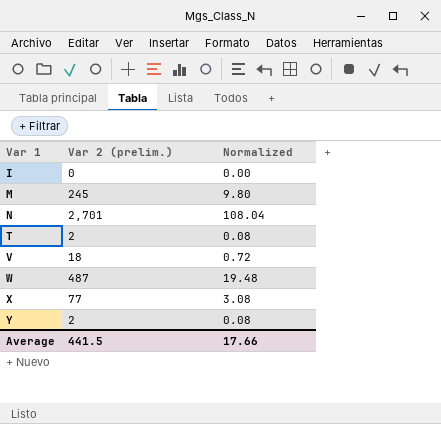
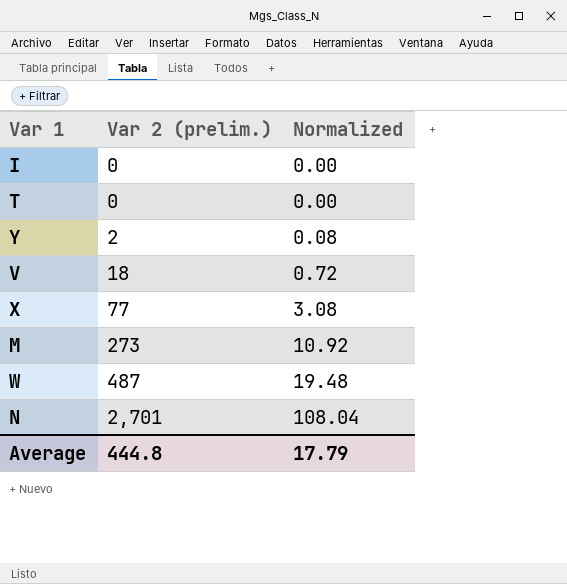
row order: Var 1 ascending -> Var 2 (prelim.) ascending
T | Var 2 (prelim.): 2 -> 0
T | Normalized: 0.08 -> 0.00
M | Var 2 (prelim.): 245 -> 273
M | Normalized: 9.80 -> 10.92
Average | Var 2 (prelim.): 441.5 -> 444.8
Average | Normalized: 17.66 -> 17.79

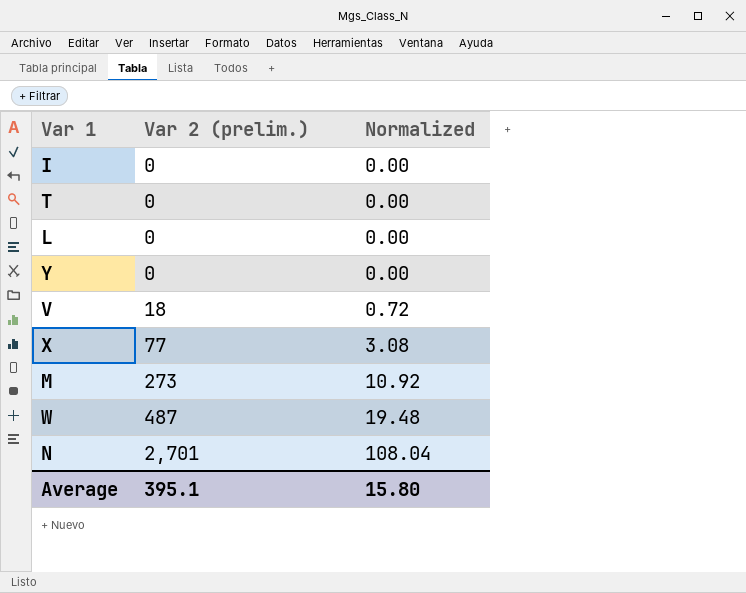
row L: none -> 0 | 0.00
Y | Var 2 (prelim.): 2 -> 0
Y | Normalized: 0.08 -> 0.00
Average | Var 2 (prelim.): 444.8 -> 395.1
Average | Normalized: 17.79 -> 15.80

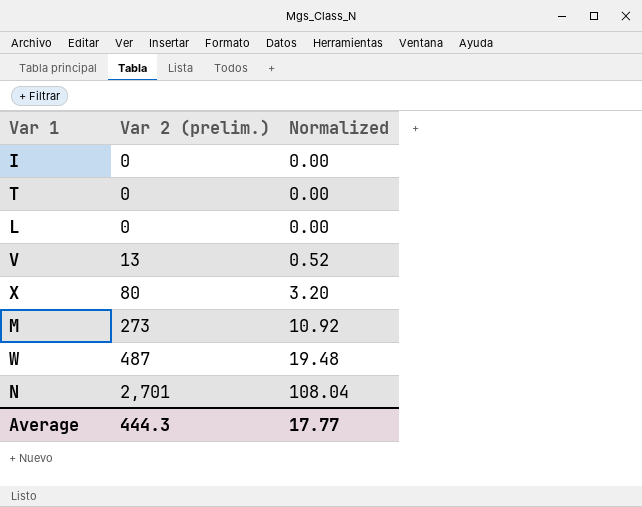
row Y: 0 | 0.00 -> none
V | Var 2 (prelim.): 18 -> 13
V | Normalized: 0.72 -> 0.52
X | Var 2 (prelim.): 77 -> 80
X | Normalized: 3.08 -> 3.20
Average | Var 2 (prelim.): 395.1 -> 444.3
Average | Normalized: 15.80 -> 17.77

